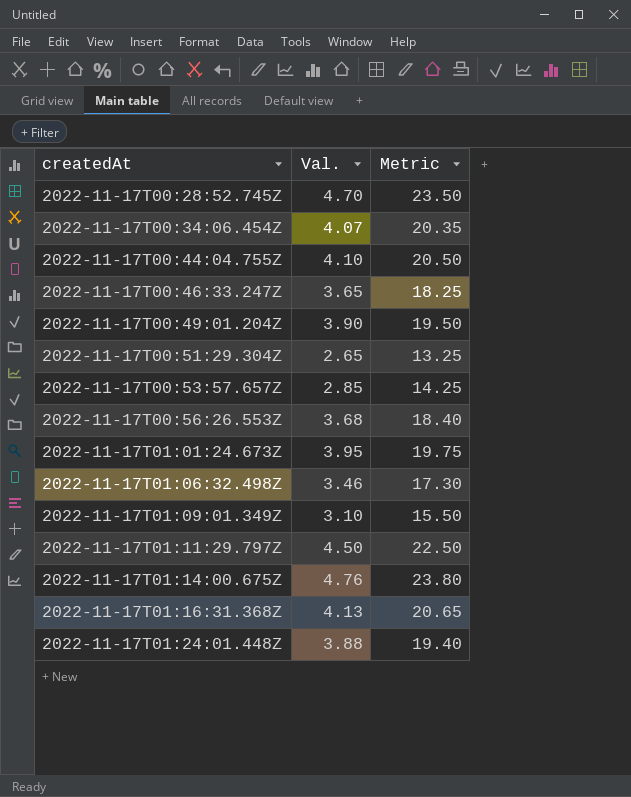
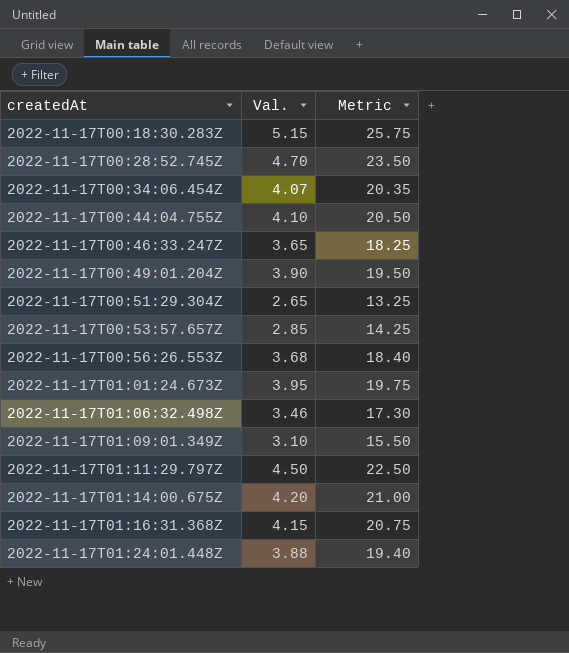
row 2022-11-17T00:18:30.283Z: none -> 5.15 | 25.75
2022-11-17T01:14:00.675Z | Val.: 4.76 -> 4.20
2022-11-17T01:14:00.675Z | Metric: 23.80 -> 21.00
2022-11-17T01:16:31.368Z | Val.: 4.13 -> 4.15
2022-11-17T01:16:31.368Z | Metric: 20.65 -> 20.75

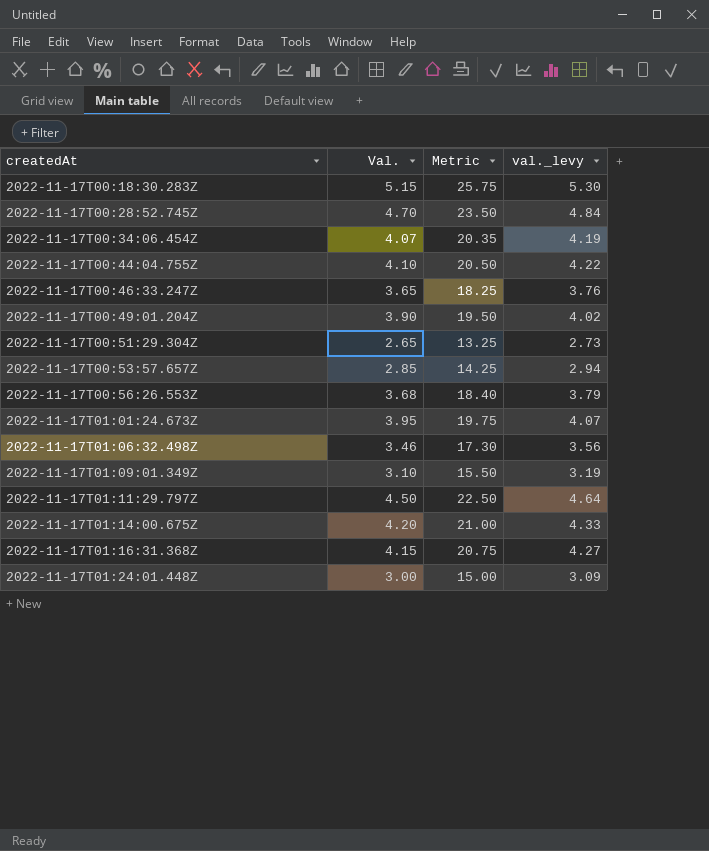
column val._levy | formula: none -> [Val.] * 1.03
2022-11-17T01:24:01.448Z | Val.: 3.88 -> 3.00
2022-11-17T01:24:01.448Z | Metric: 19.40 -> 15.00

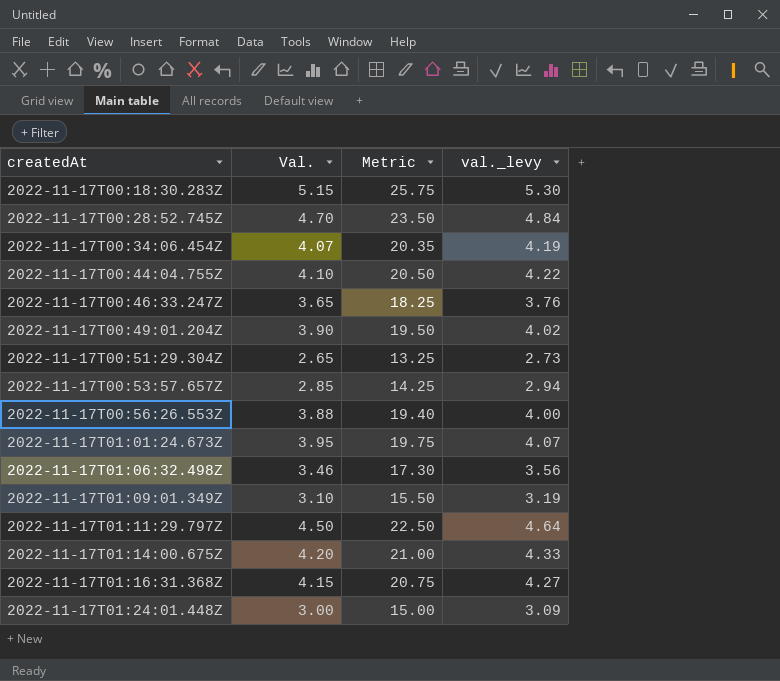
2022-11-17T00:56:26.553Z | Val.: 3.68 -> 3.88
2022-11-17T00:56:26.553Z | Metric: 18.40 -> 19.40
2022-11-17T00:56:26.553Z | val._levy: 3.79 -> 4.00

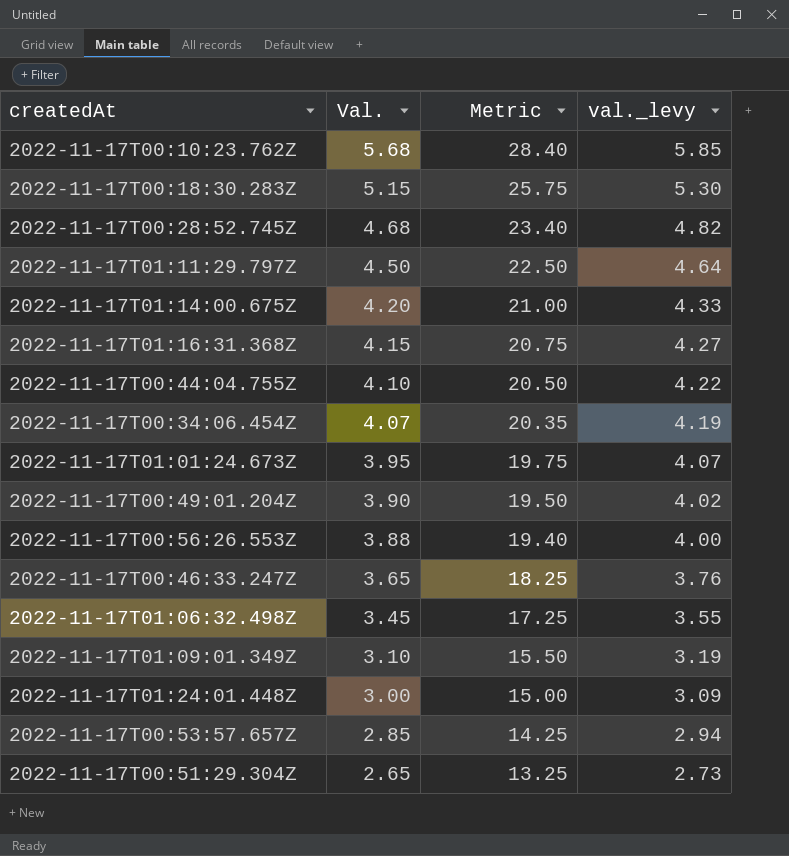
row order: createdAt ascending -> Val. descending
row 2022-11-17T00:10:23.762Z: none -> 5.68 | 28.40 | 5.85
2022-11-17T00:28:52.745Z | Val.: 4.70 -> 4.68
2022-11-17T00:28:52.745Z | Metric: 23.50 -> 23.40
2022-11-17T00:28:52.745Z | val._levy: 4.84 -> 4.82
2022-11-17T01:06:32.498Z | Val.: 3.46 -> 3.45
2022-11-17T01:06:32.498Z | Metric: 17.30 -> 17.25
2022-11-17T01:06:32.498Z | val._levy: 3.56 -> 3.55

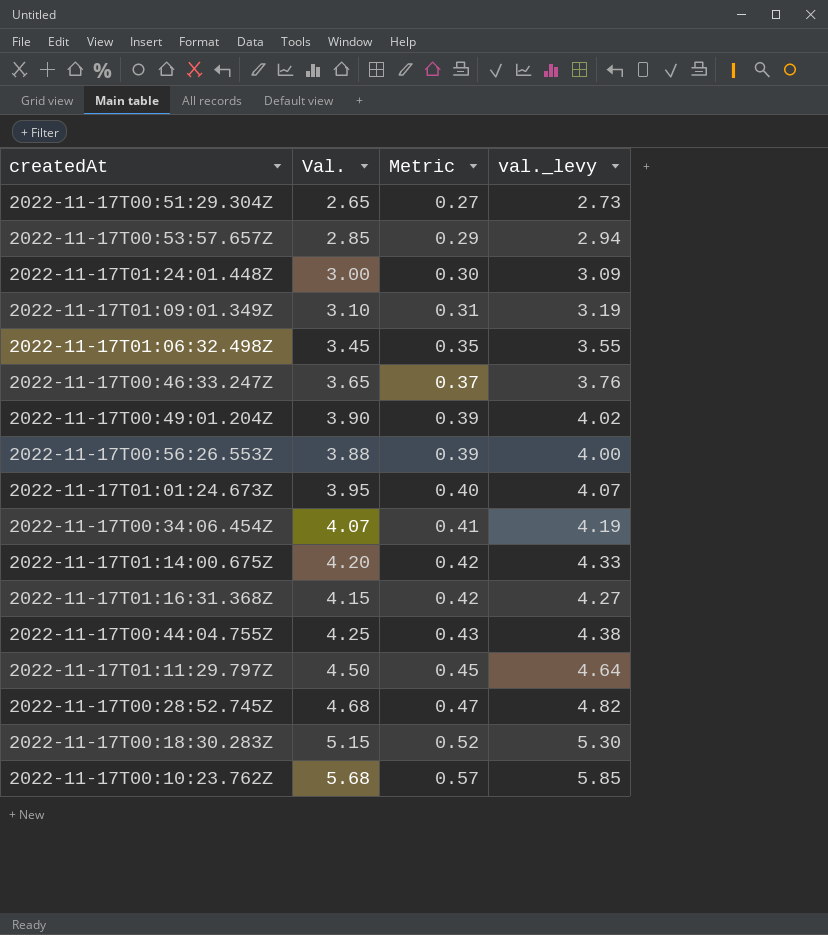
row order: Val. descending -> Metric ascending
column Metric | formula: [Val.] * 5 -> [Val.] * 0.1
2022-11-17T00:44:04.755Z | Val.: 4.10 -> 4.25
2022-11-17T00:44:04.755Z | val._levy: 4.22 -> 4.38

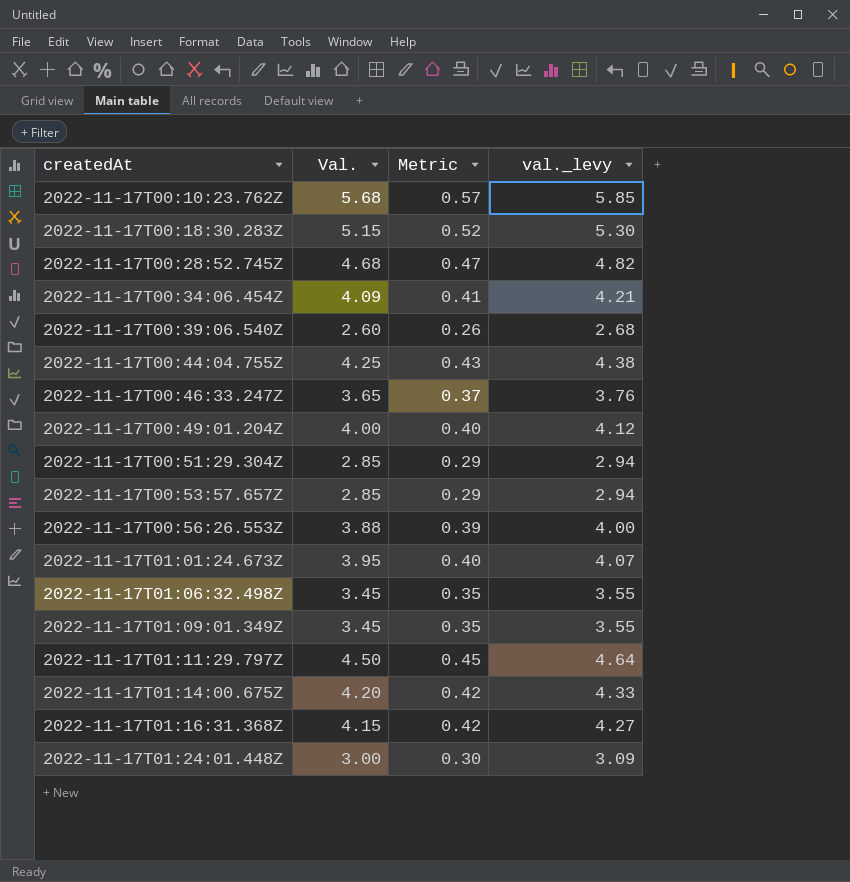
row order: Metric ascending -> createdAt ascending
2022-11-17T00:34:06.454Z | Val.: 4.07 -> 4.09
2022-11-17T00:34:06.454Z | val._levy: 4.19 -> 4.21
row 2022-11-17T00:39:06.540Z: none -> 2.60 | 0.26 | 2.68
2022-11-17T00:49:01.204Z | Val.: 3.90 -> 4.00
2022-11-17T00:49:01.204Z | Metric: 0.39 -> 0.40
2022-11-17T00:49:01.204Z | val._levy: 4.02 -> 4.12
2022-11-17T00:51:29.304Z | Val.: 2.65 -> 2.85
2022-11-17T00:51:29.304Z | Metric: 0.27 -> 0.29
2022-11-17T00:51:29.304Z | val._levy: 2.73 -> 2.94
2022-11-17T01:09:01.349Z | Val.: 3.10 -> 3.45
2022-11-17T01:09:01.349Z | Metric: 0.31 -> 0.35
2022-11-17T01:09:01.349Z | val._levy: 3.19 -> 3.55

